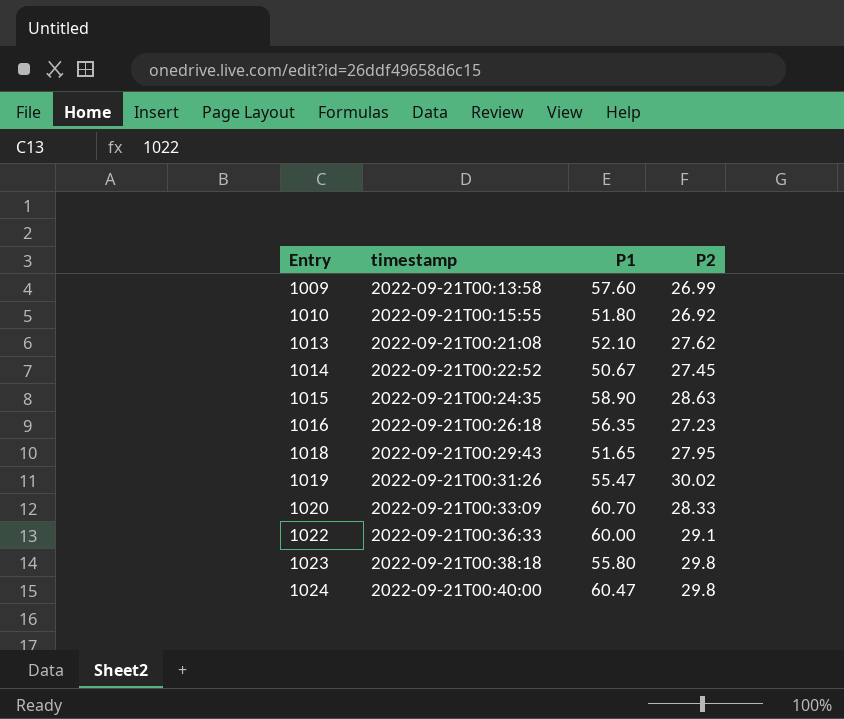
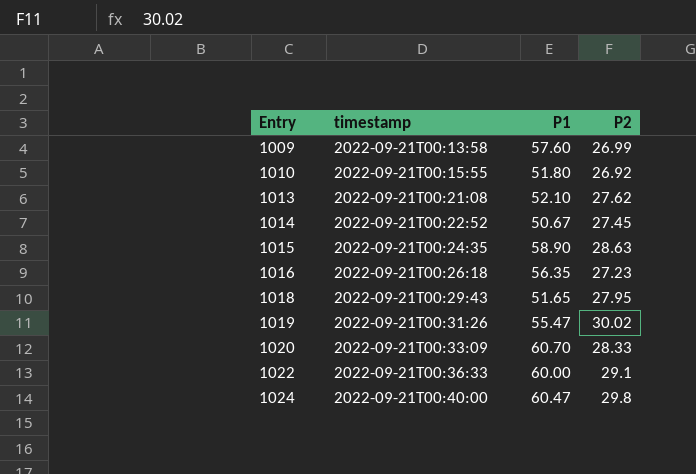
row 1023: 2022-09-21T00:38:18 | 55.80 | 29.8 -> none

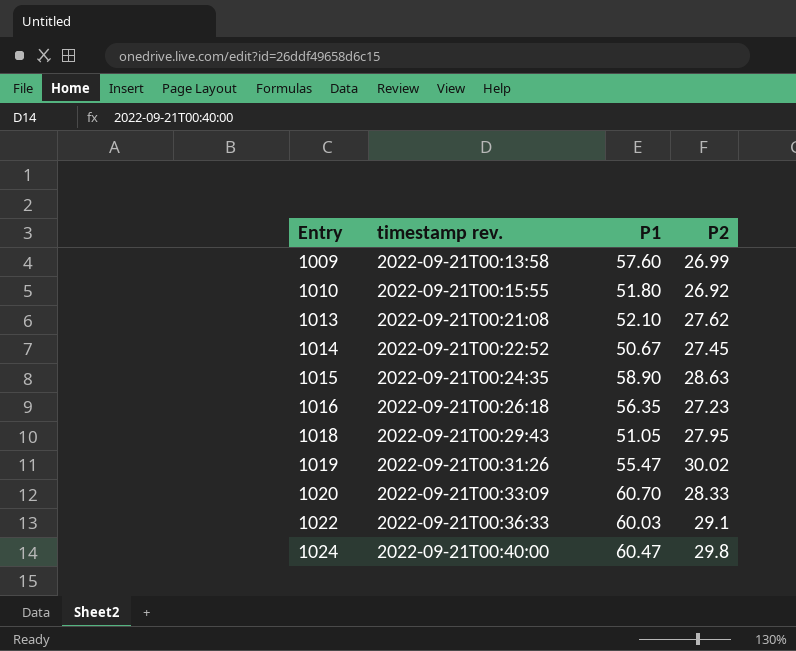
column name: timestamp -> timestamp rev.
1018 | P1: 51.65 -> 51.05
1022 | P1: 60.00 -> 60.03

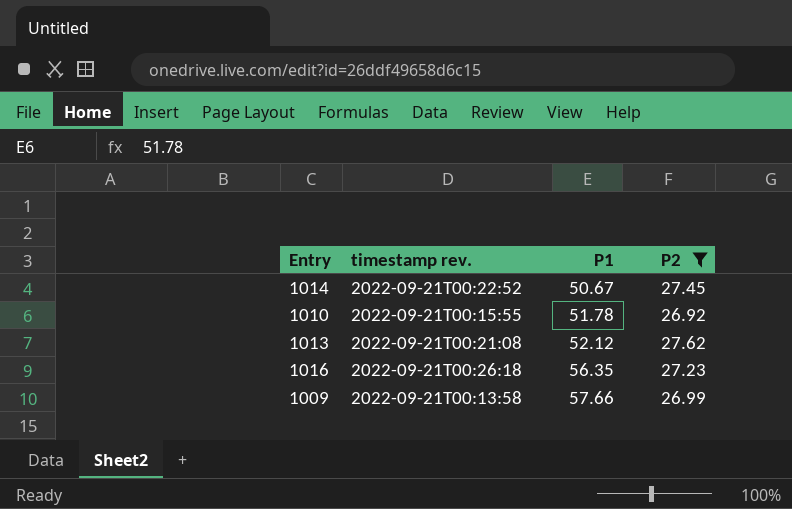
filter: none -> P2 <= 27.62
row order: Entry ascending -> P1 ascending
1010 | P1: 51.80 -> 51.78
1013 | P1: 52.10 -> 52.12
1009 | P1: 57.60 -> 57.66

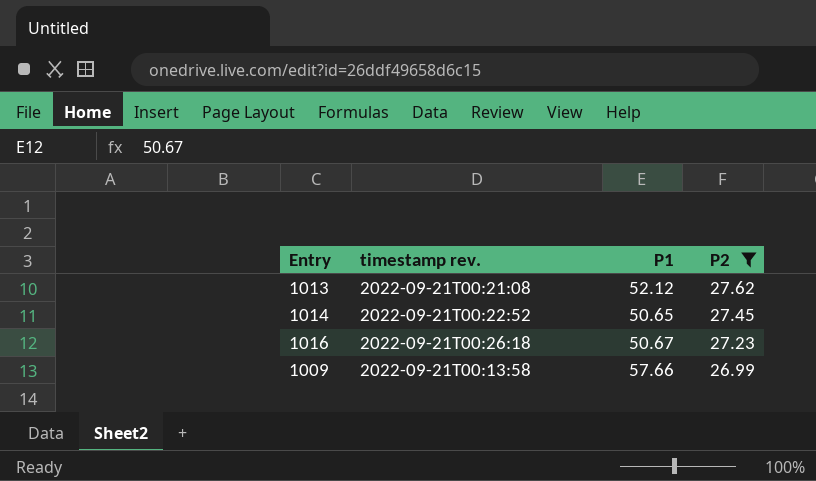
row order: P1 ascending -> P2 descending
row 1010: 2022-09-21T00:15:55 | 51.78 | 26.92 -> none
1014 | P1: 50.67 -> 50.65
1016 | P1: 56.35 -> 50.67

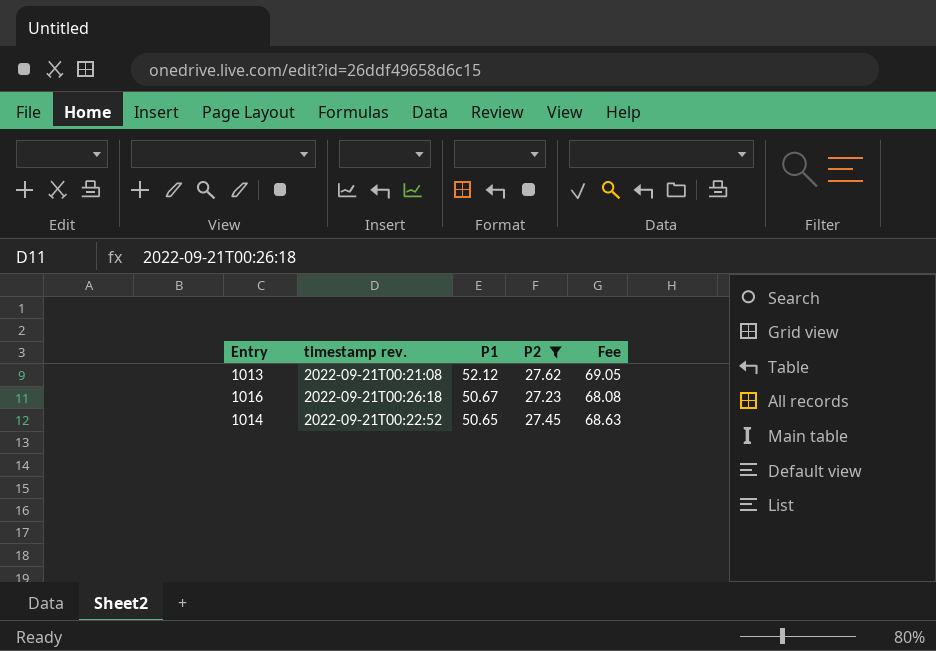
row order: P2 descending -> P1 descending
column Fee | formula: none -> [P2] * 2.5
row 1009: 2022-09-21T00:13:58 | 57.66 | 26.99 -> none

